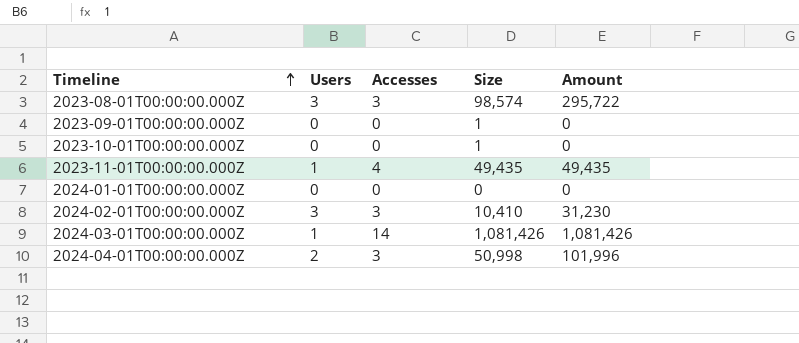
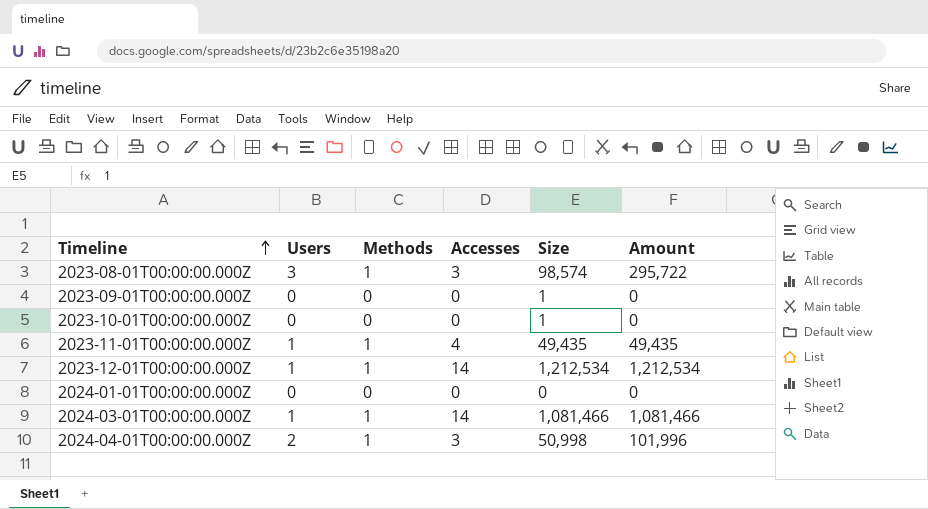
column Methods | position: none -> 3
row 2024-02-01T00:00:00.000Z: 3 | 3 | 10,410 | 31,230 -> none
row 2023-12-01T00:00:00.000Z: none -> 1 | 1 | 14 | 1,212,534 | 1,212,534
2024-03-01T00:00:00.000Z | Size: 1,081,426 -> 1,081,466
2024-03-01T00:00:00.000Z | Amount: 1,081,426 -> 1,081,466

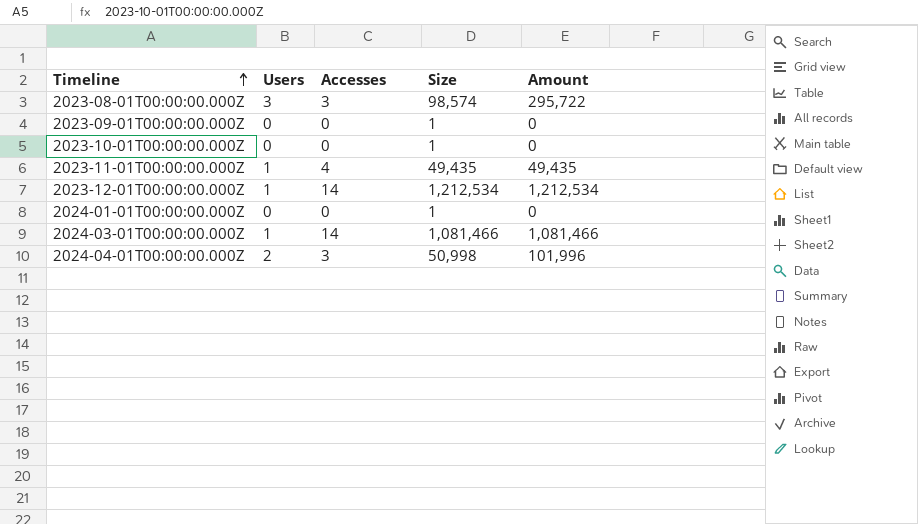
column Methods | position: 3 -> none
2024-01-01T00:00:00.000Z | Size: 0 -> 1

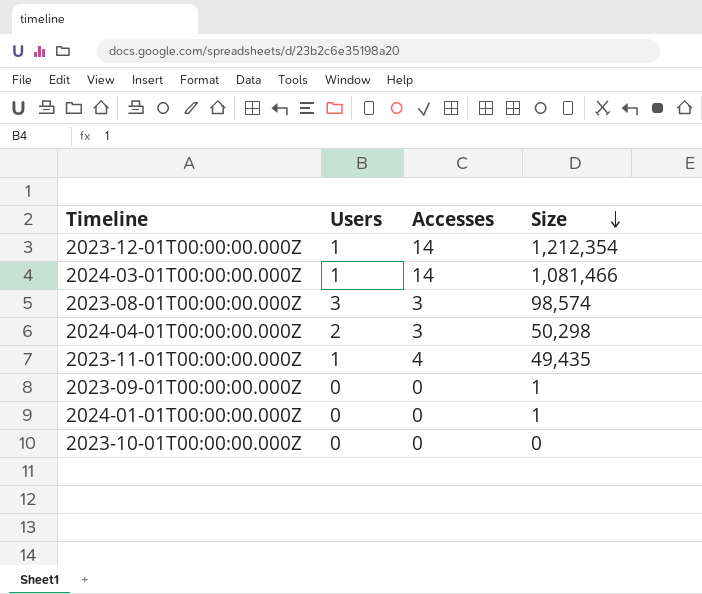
row order: Timeline ascending -> Size descending
column Amount | formula: [Users] * [Size] -> none
2023-12-01T00:00:00.000Z | Size: 1,212,534 -> 1,212,354
2024-04-01T00:00:00.000Z | Size: 50,998 -> 50,298
2023-10-01T00:00:00.000Z | Size: 1 -> 0

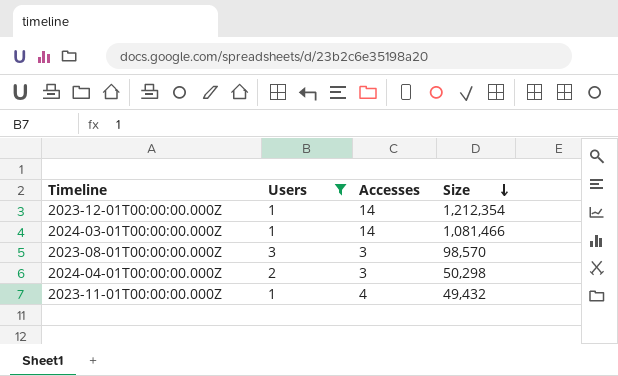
filter: none -> Users != 0
2023-08-01T00:00:00.000Z | Size: 98,574 -> 98,570
2023-11-01T00:00:00.000Z | Size: 49,435 -> 49,432

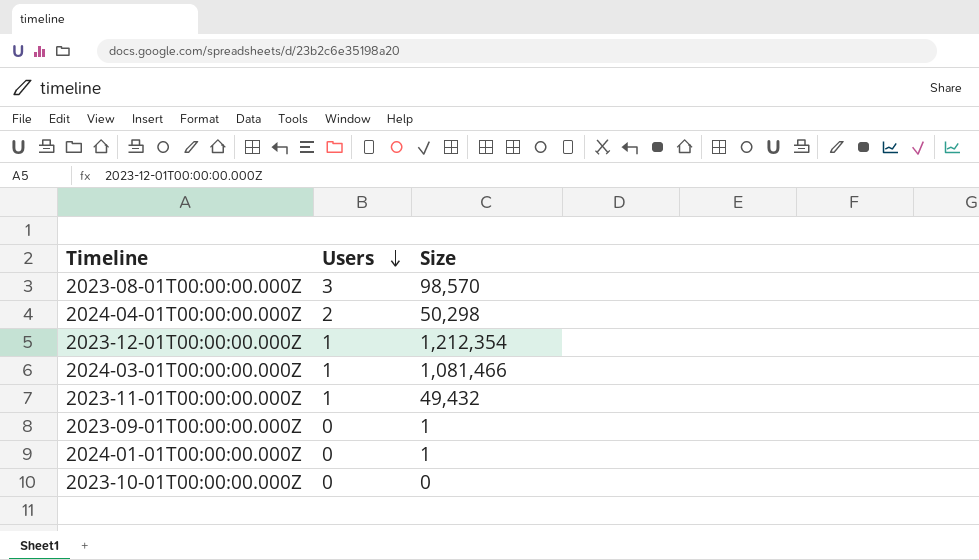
filter: Users != 0 -> none
row order: Size descending -> Users descending
column Accesses | position: 3 -> none

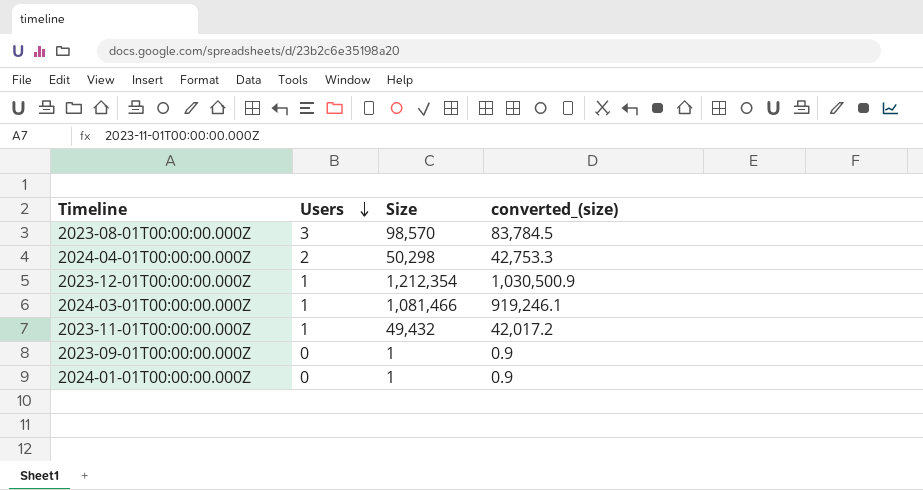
column converted_(size) | formula: none -> [Size] * 0.85
row 2023-10-01T00:00:00.000Z: 0 | 0 -> none

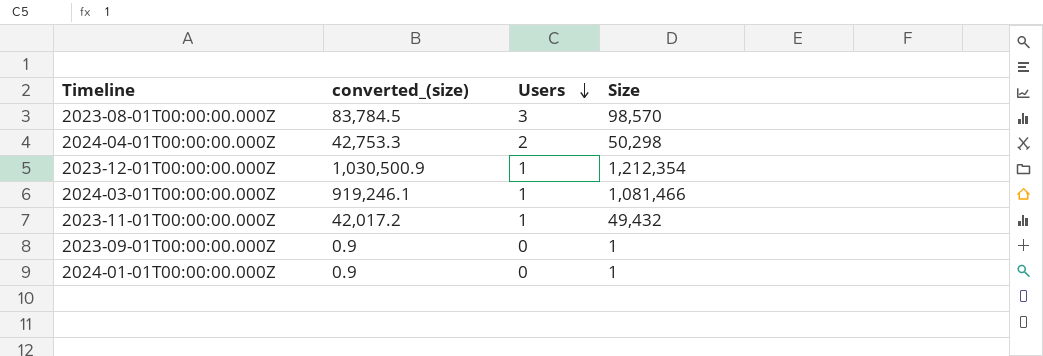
column converted_(size) | position: 4 -> 2

